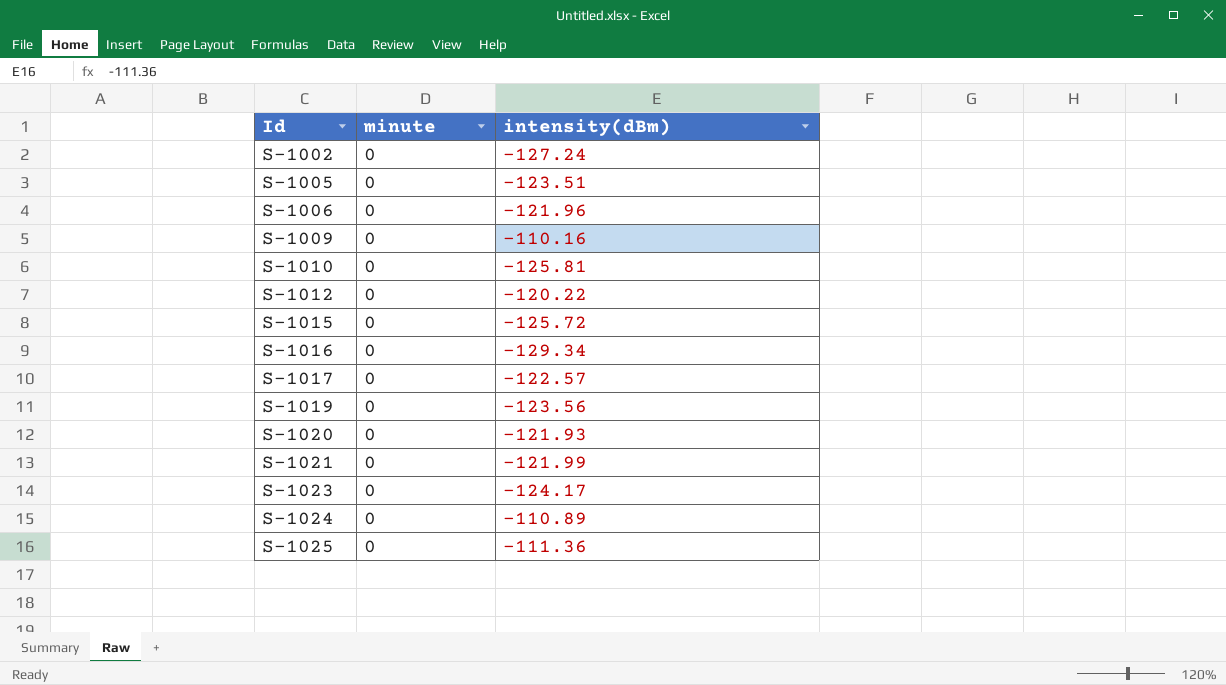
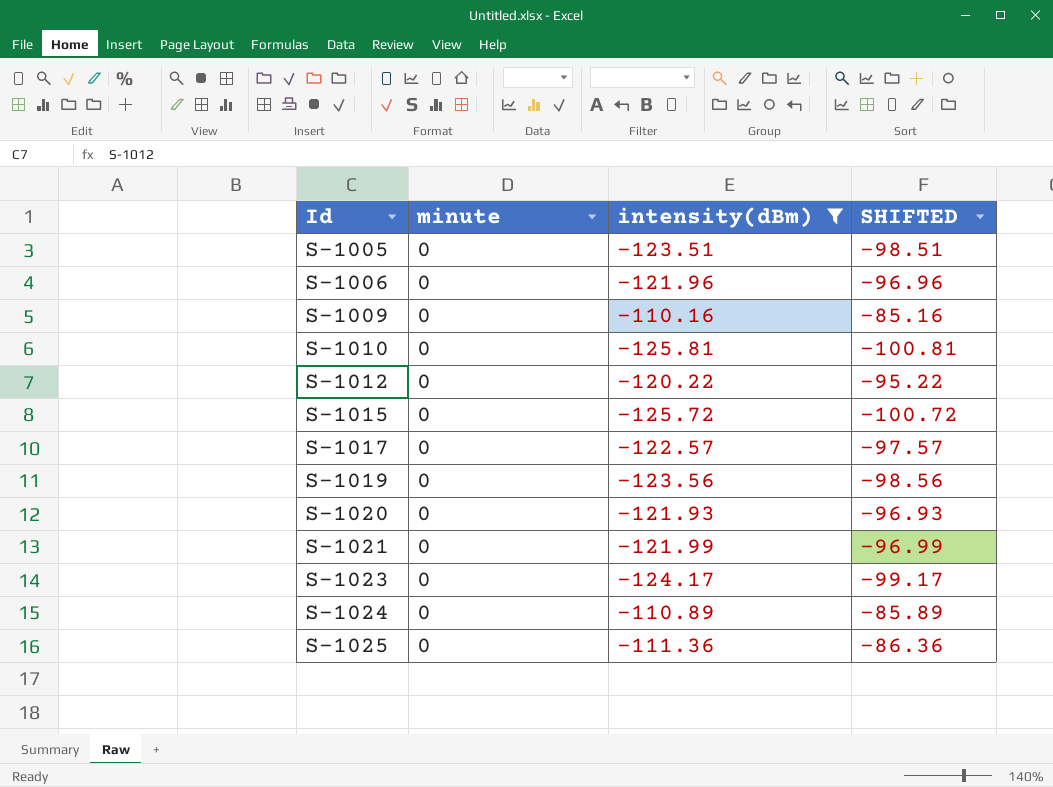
filter: none -> intensity(dBm) >= -125.81
column SHIFTED | formula: none -> [intensity(dBm)] + 25

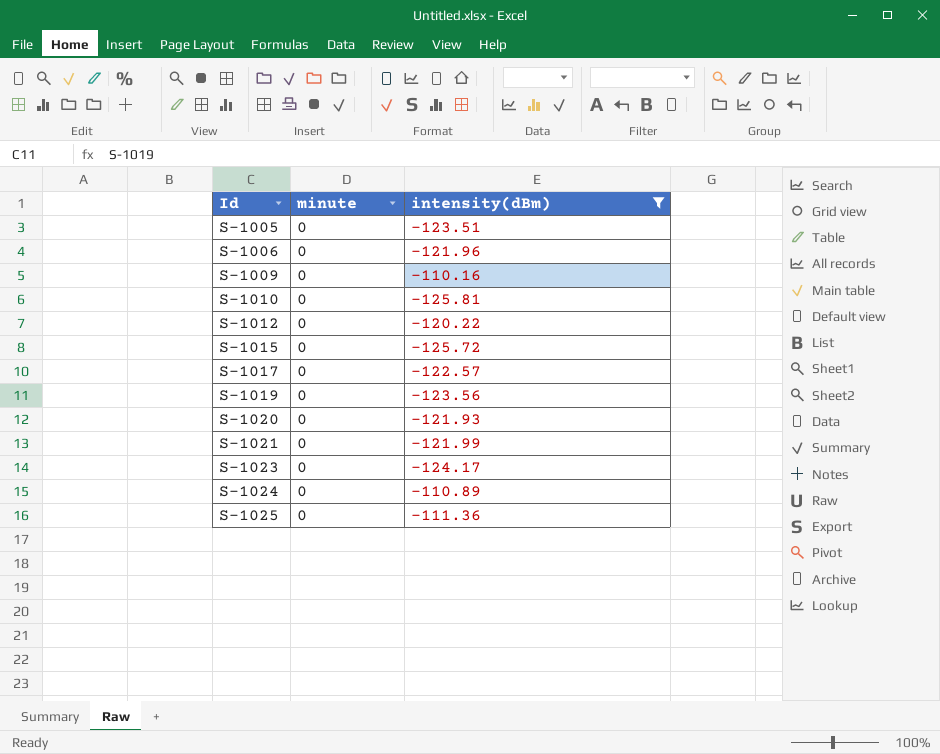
column SHIFTED | formula: [intensity(dBm)] + 25 -> none

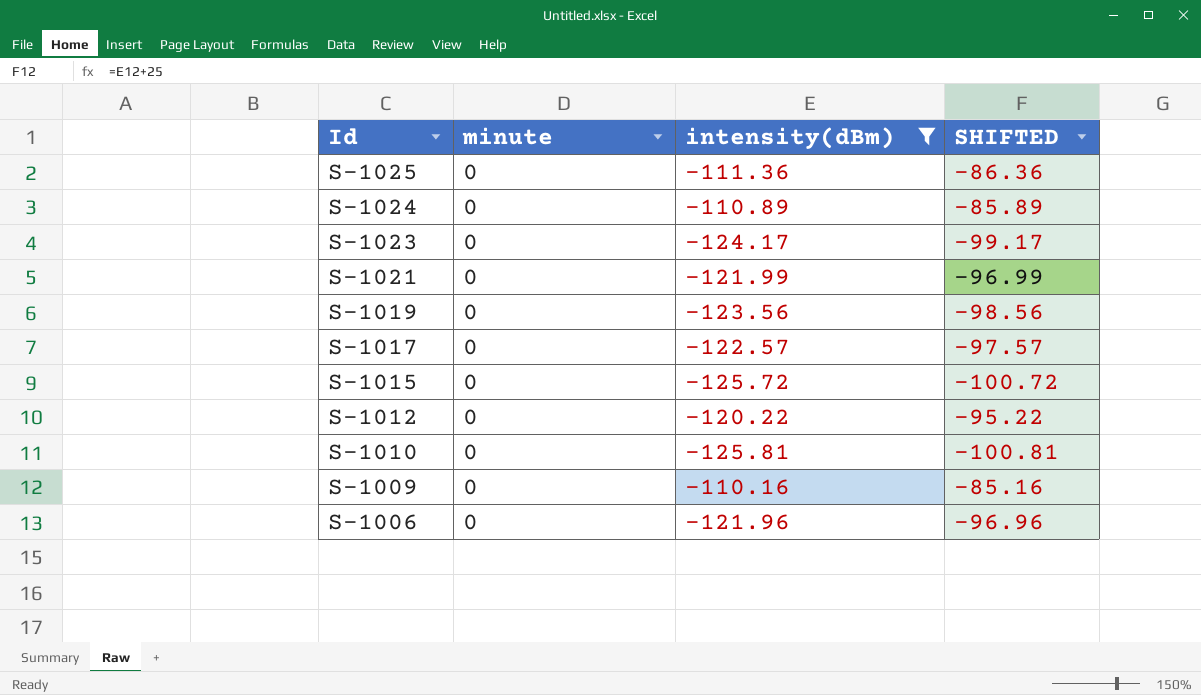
row order: Id ascending -> Id descending
column SHIFTED | formula: none -> [intensity(dBm)] + 25
row S-1005: 0 | -123.51 -> none
row S-1020: 0 | -121.93 -> none

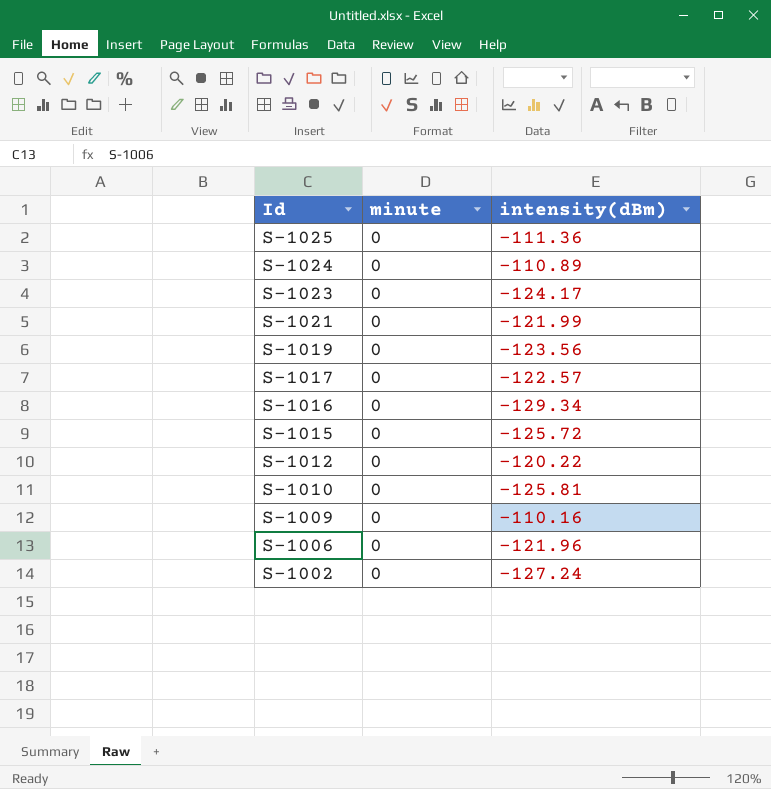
filter: intensity(dBm) >= -125.81 -> none
column SHIFTED | formula: [intensity(dBm)] + 25 -> none

